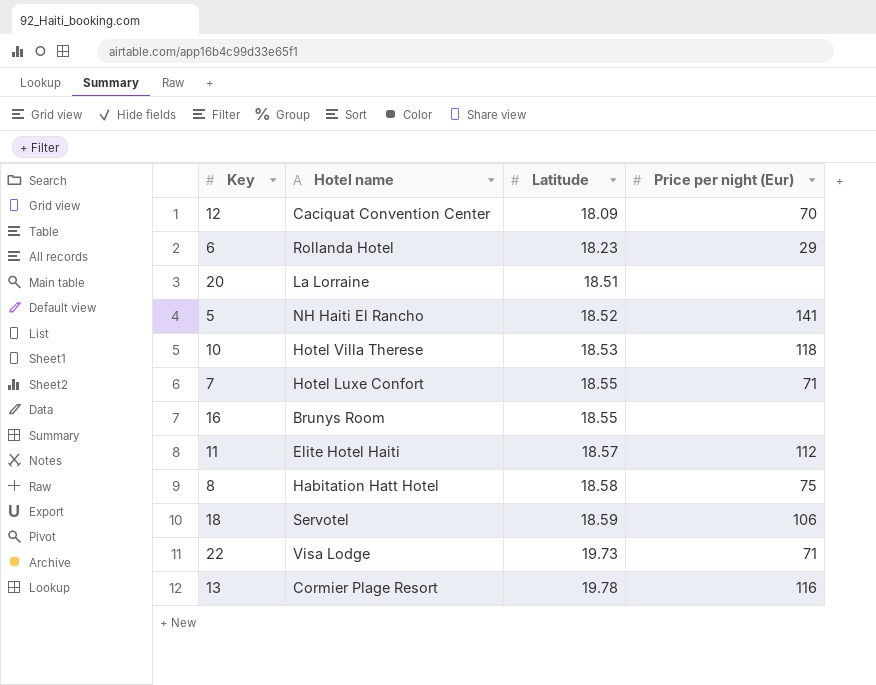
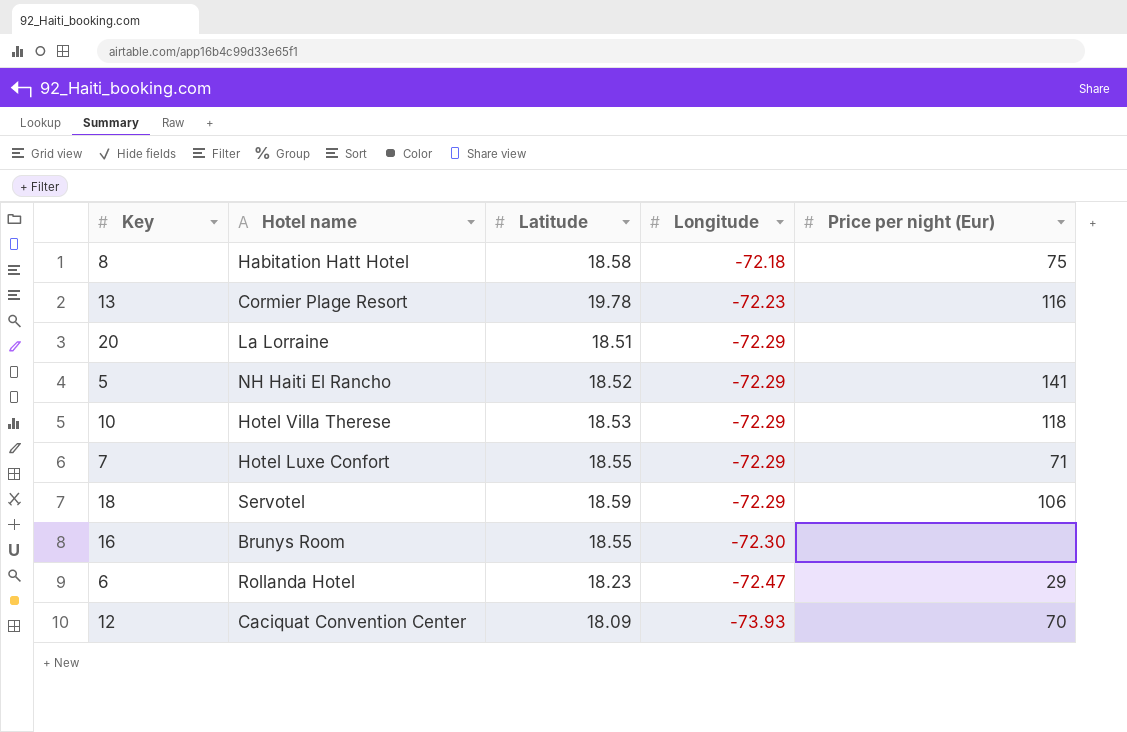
row order: Latitude ascending -> Longitude descending
column Longitude | position: none -> 4
row 11: Elite Hotel Haiti | 18.57 | 112 -> none
row 22: Visa Lodge | 19.73 | 71 -> none

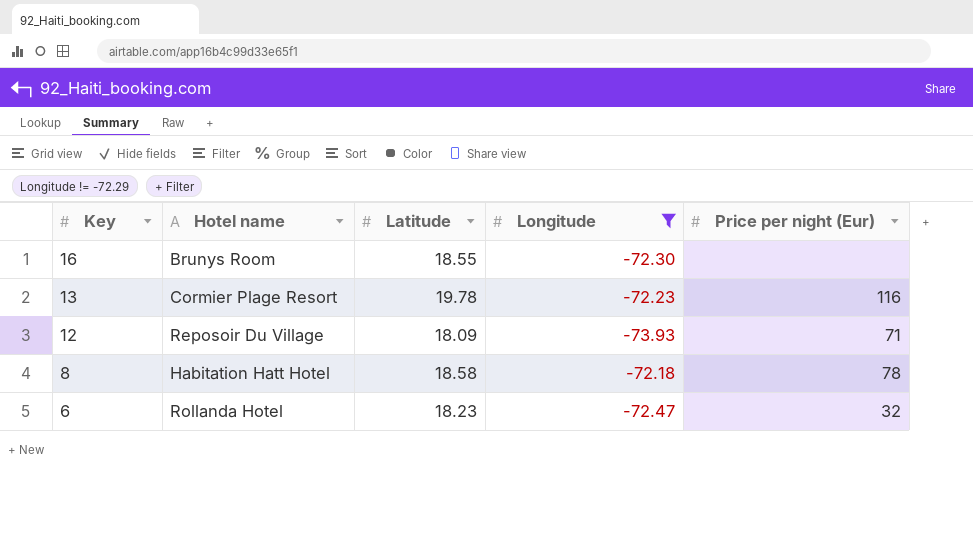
filter: none -> Longitude != -72.29
row order: Longitude descending -> Key descending
12 | Hotel name: Caciquat Convention Center -> Reposoir Du Village
12 | Price per night (Eur): 70 -> 71
8 | Price per night (Eur): 75 -> 78
6 | Price per night (Eur): 29 -> 32

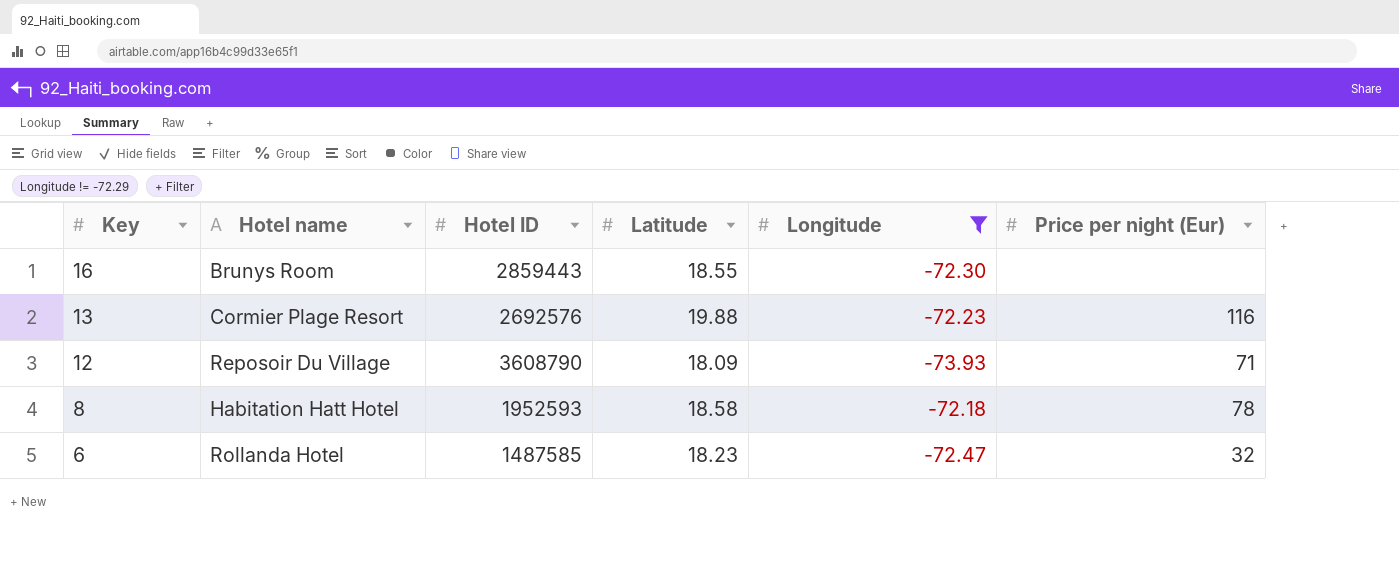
column Hotel ID | position: none -> 3
13 | Latitude: 19.78 -> 19.88

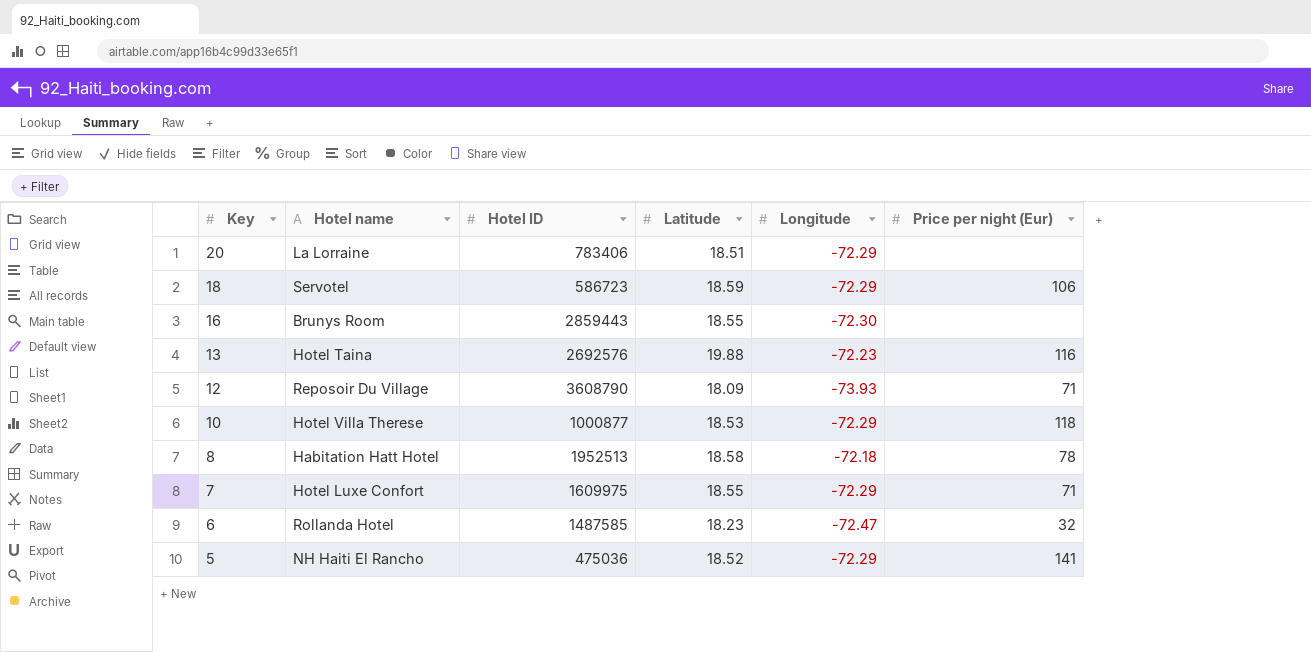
filter: Longitude != -72.29 -> none
13 | Hotel name: Cormier Plage Resort -> Hotel Taina
8 | Hotel ID: 1952593 -> 1952513

